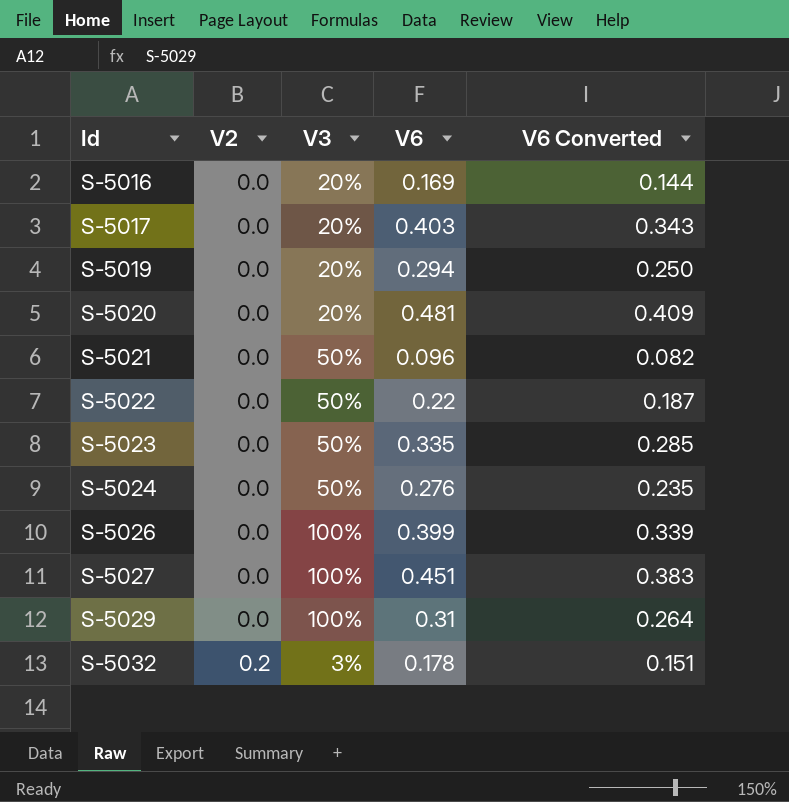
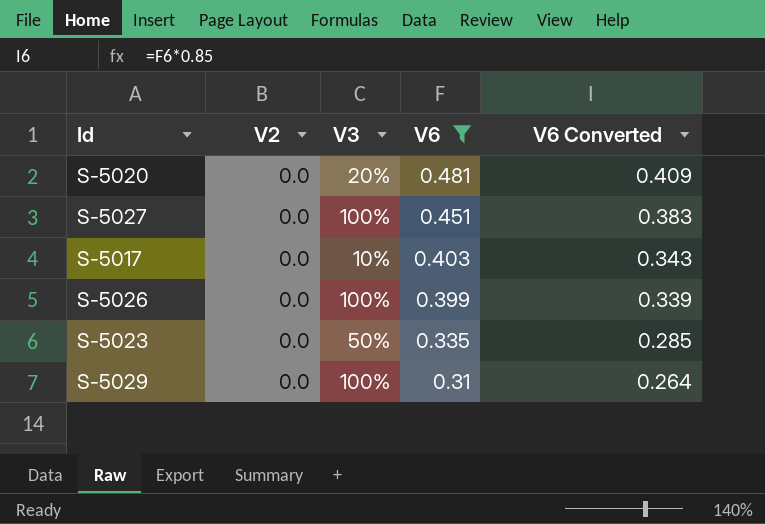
filter: none -> V6 >= 0.31
row order: Id ascending -> V6 descending
S-5017 | V3: 20% -> 10%

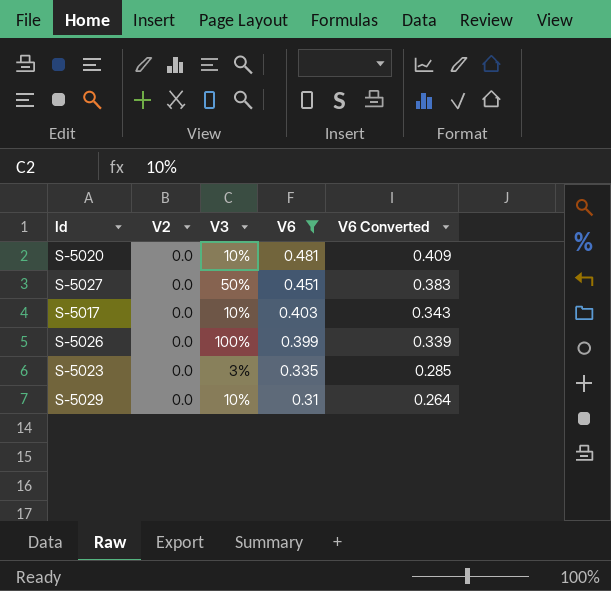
S-5020 | V3: 20% -> 10%
S-5027 | V3: 100% -> 50%
S-5023 | V3: 50% -> 3%
S-5029 | V3: 100% -> 10%

